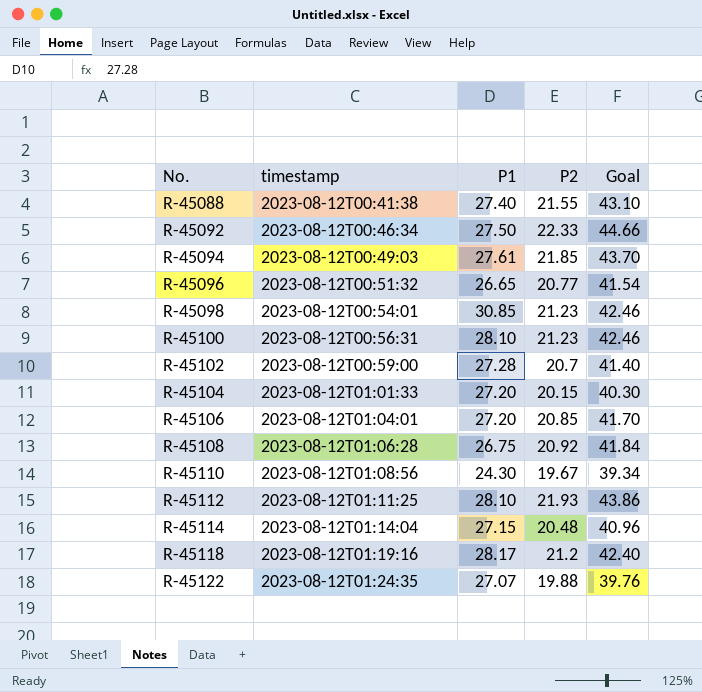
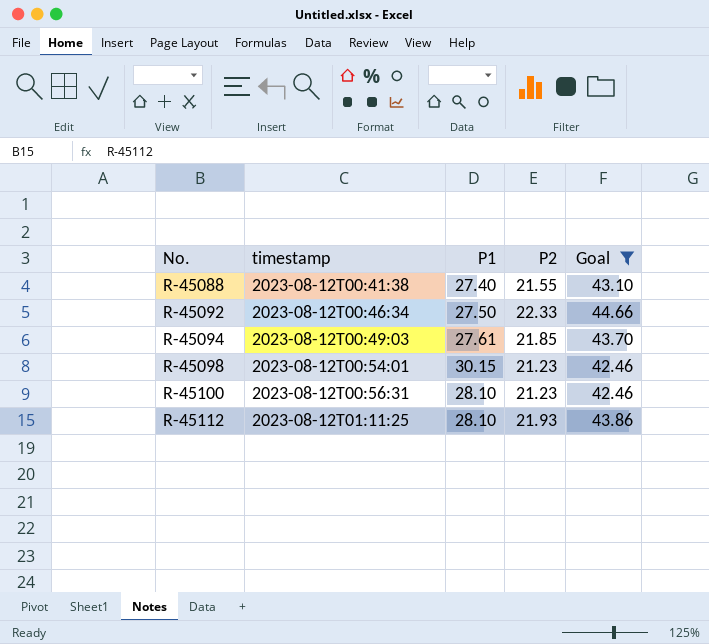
filter: none -> Goal >= 42.46
R-45098 | P1: 30.85 -> 30.15

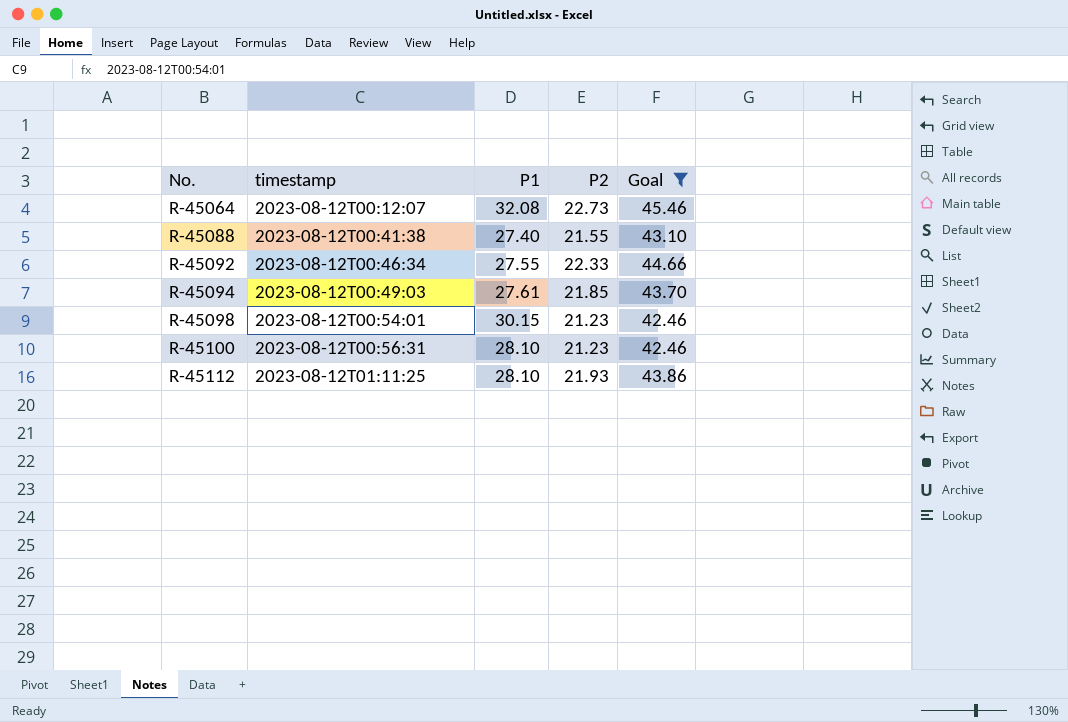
row R-45064: none -> 2023-08-12T00:12:07 | 32.08 | 22.73 | 45.46
R-45092 | P1: 27.50 -> 27.55

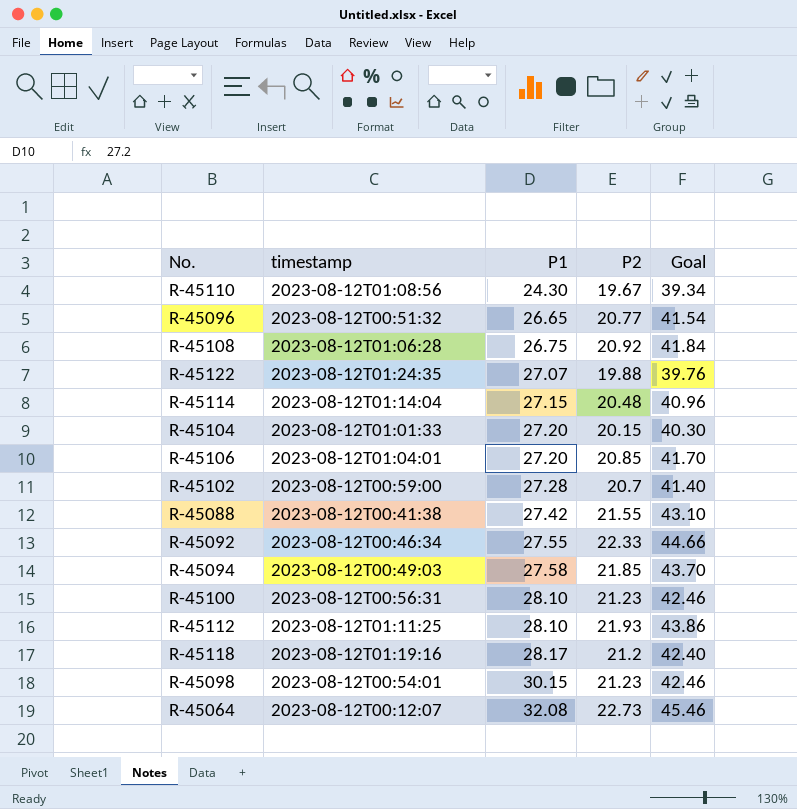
filter: Goal >= 42.46 -> none
row order: No. ascending -> P1 ascending
R-45088 | P1: 27.40 -> 27.42
R-45094 | P1: 27.61 -> 27.58

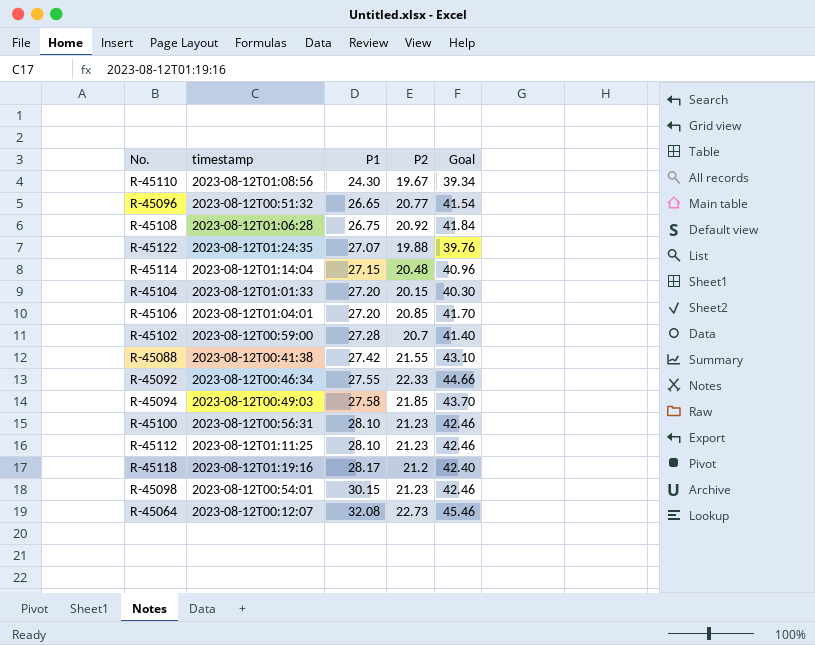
R-45112 | P2: 21.93 -> 21.23
R-45112 | Goal: 43.86 -> 42.46

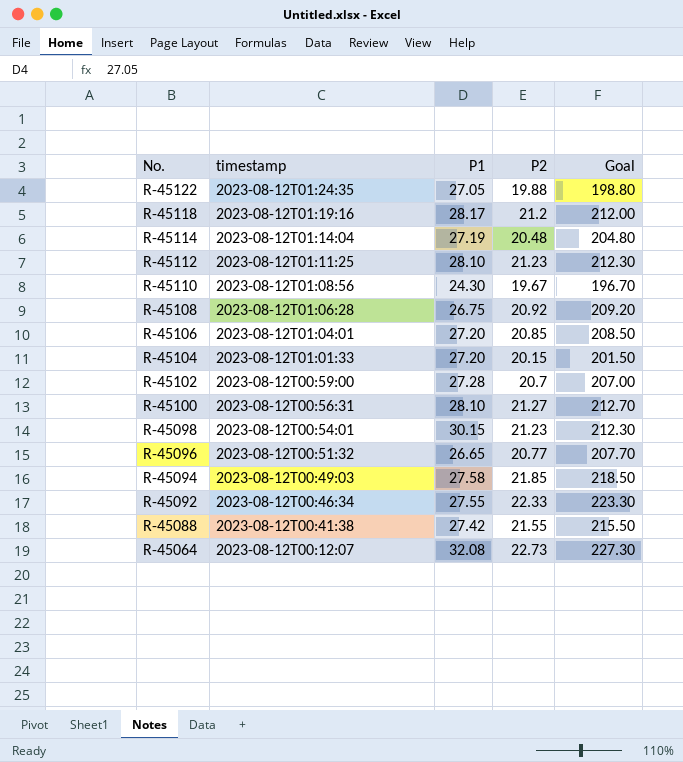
row order: P1 ascending -> No. descending
column Goal | formula: [P2] * 2 -> [P2] * 10
R-45122 | P1: 27.07 -> 27.05
R-45114 | P1: 27.15 -> 27.19
R-45100 | P2: 21.23 -> 21.27

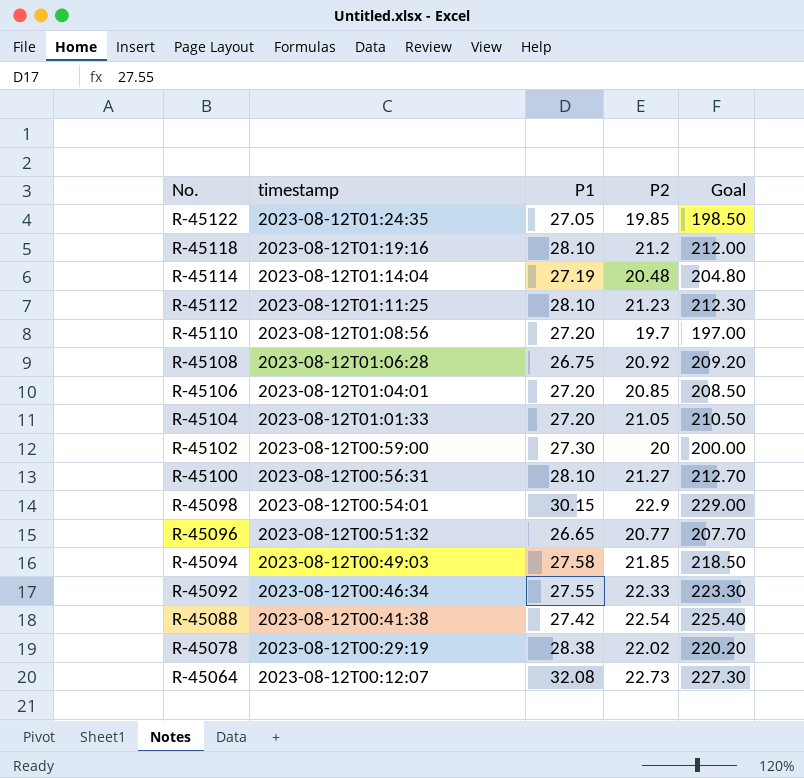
R-45122 | P2: 19.88 -> 19.85
R-45122 | Goal: 198.80 -> 198.50
R-45118 | P1: 28.17 -> 28.10
R-45110 | P1: 24.30 -> 27.20
R-45110 | P2: 19.67 -> 19.7
R-45110 | Goal: 196.70 -> 197.00
R-45104 | P2: 20.15 -> 21.05
R-45104 | Goal: 201.50 -> 210.50
R-45102 | P1: 27.28 -> 27.30
R-45102 | P2: 20.7 -> 20
R-45102 | Goal: 207.00 -> 200.00
R-45098 | P2: 21.23 -> 22.9
R-45098 | Goal: 212.30 -> 229.00
R-45088 | P2: 21.55 -> 22.54
R-45088 | Goal: 215.50 -> 225.40
row R-45078: none -> 2023-08-12T00:29:19 | 28.38 | 22.02 | 220.20

